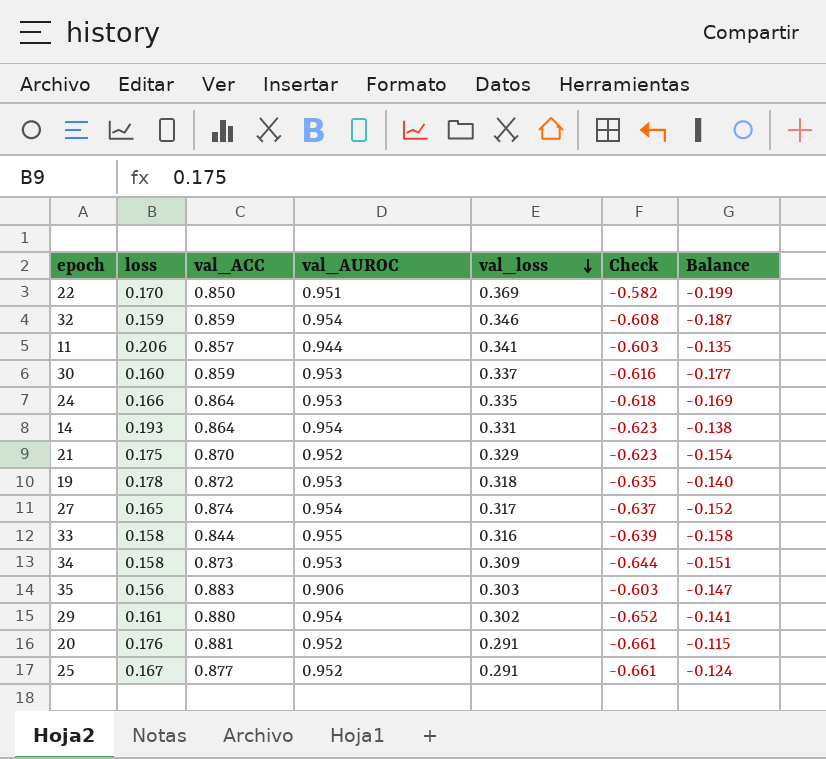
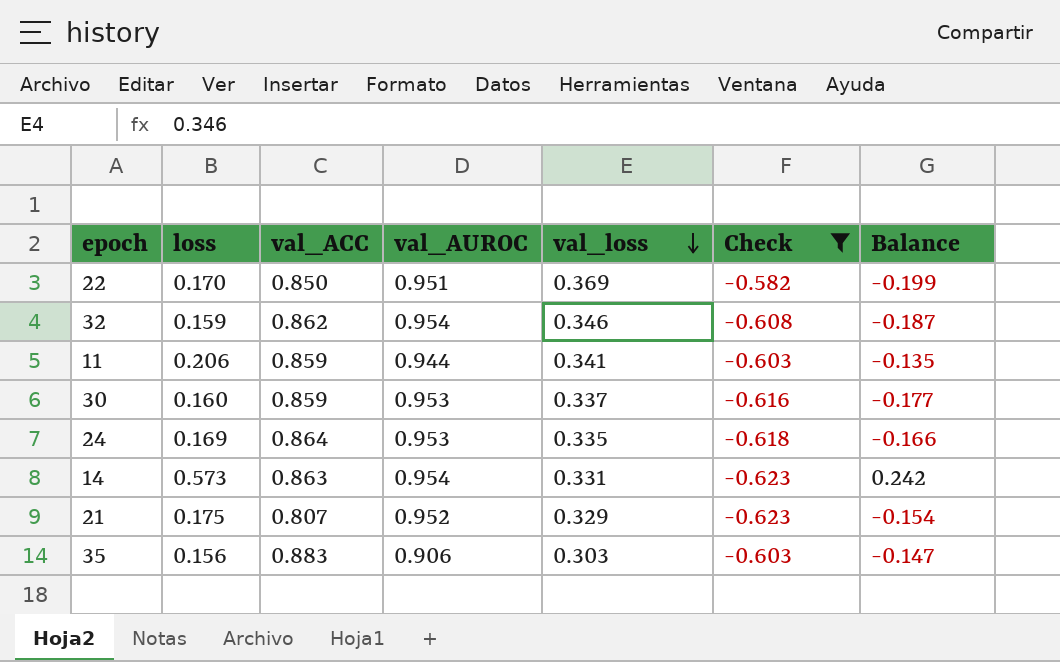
filter: none -> Check >= -0.623
32 | val_ACC: 0.859 -> 0.862
11 | val_ACC: 0.857 -> 0.859
24 | loss: 0.166 -> 0.169
24 | Balance: -0.169 -> -0.166
14 | loss: 0.193 -> 0.573
14 | val_ACC: 0.864 -> 0.863
14 | Balance: -0.138 -> 0.242
21 | val_ACC: 0.870 -> 0.807

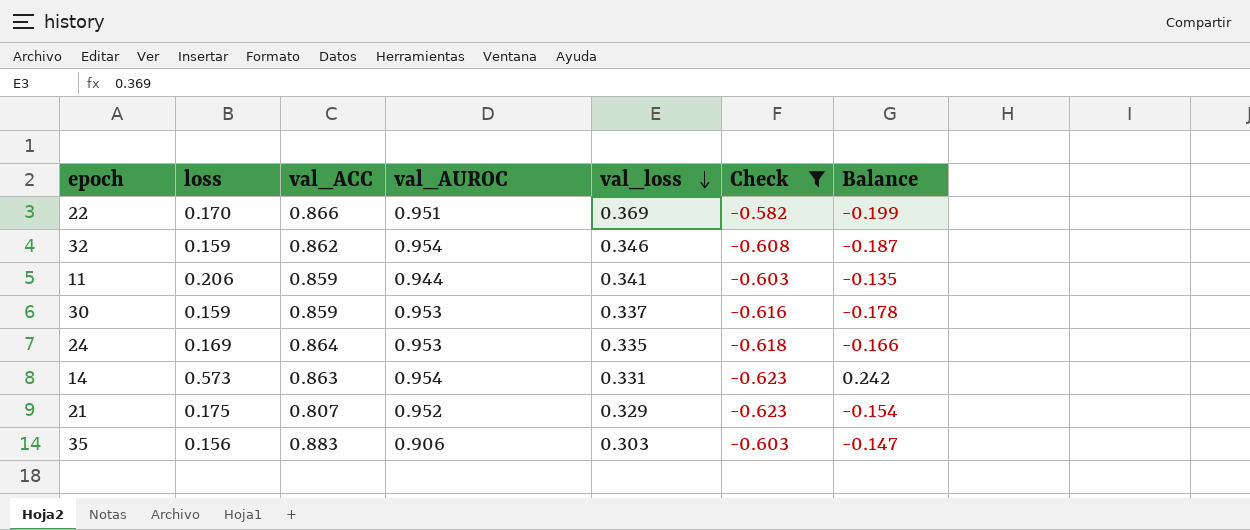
22 | val_ACC: 0.850 -> 0.866
30 | loss: 0.160 -> 0.159
30 | Balance: -0.177 -> -0.178

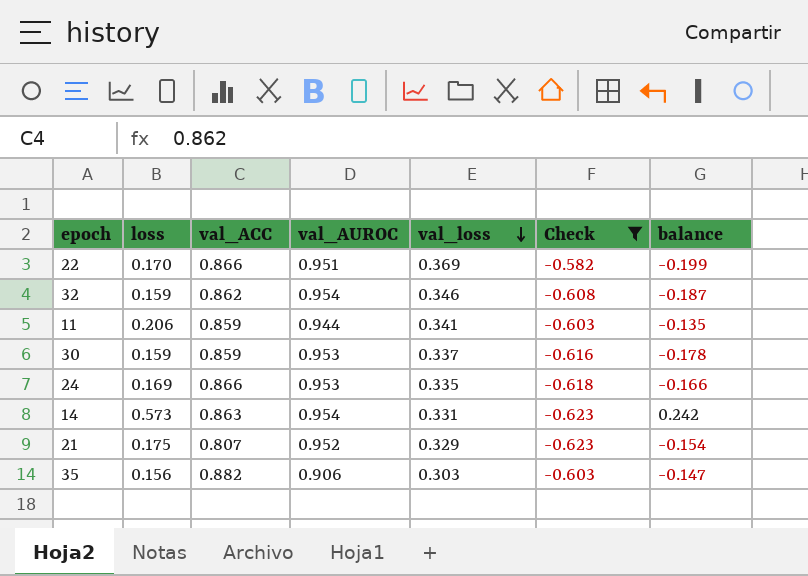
column name: Balance -> balance
24 | val_ACC: 0.864 -> 0.866
35 | val_ACC: 0.883 -> 0.882

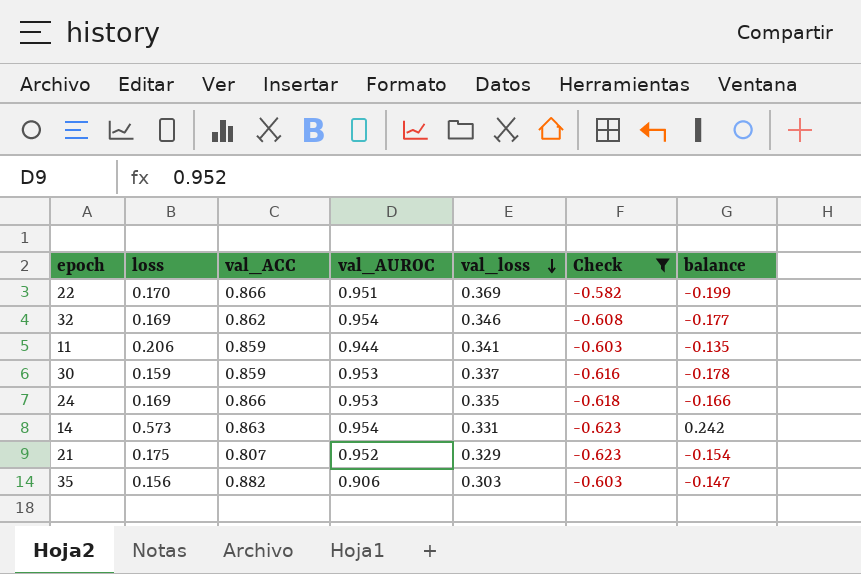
32 | loss: 0.159 -> 0.169
32 | balance: -0.187 -> -0.177

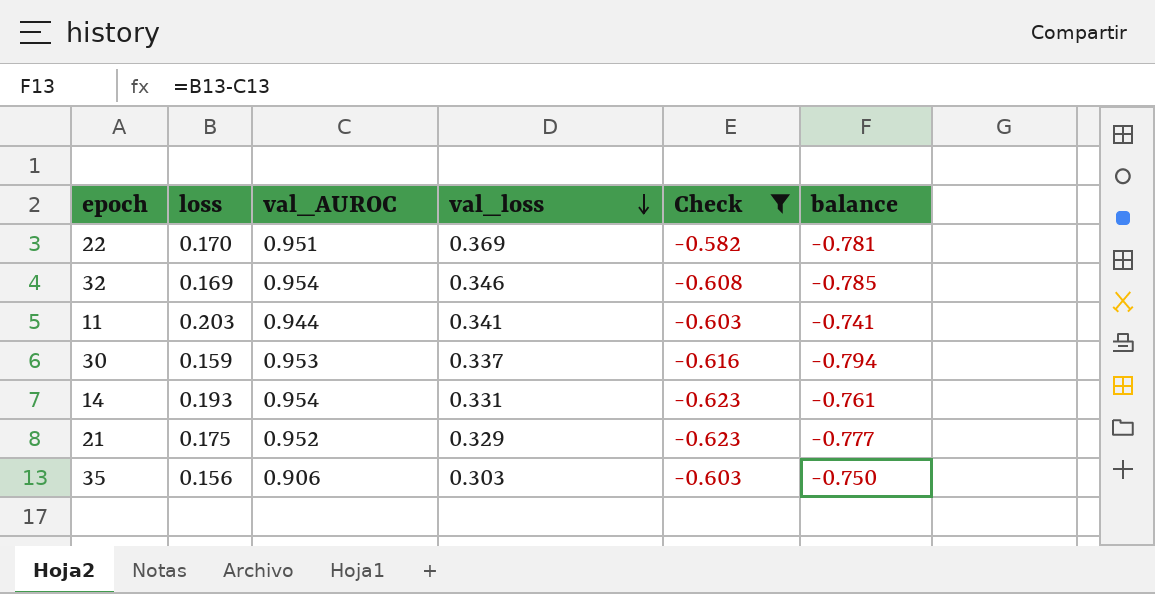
column val_ACC | position: 3 -> none
column balance | formula: [loss] - [val_loss] -> [loss] - [val_AUROC]
row 24: 0.169 | 0.866 | 0.953 | 0.335 | -0.618 | -0.166 -> none
11 | loss: 0.206 -> 0.203
14 | loss: 0.573 -> 0.193

